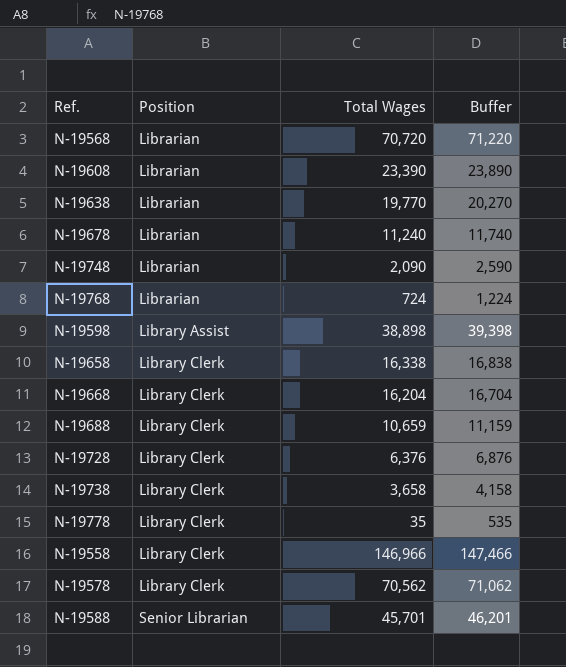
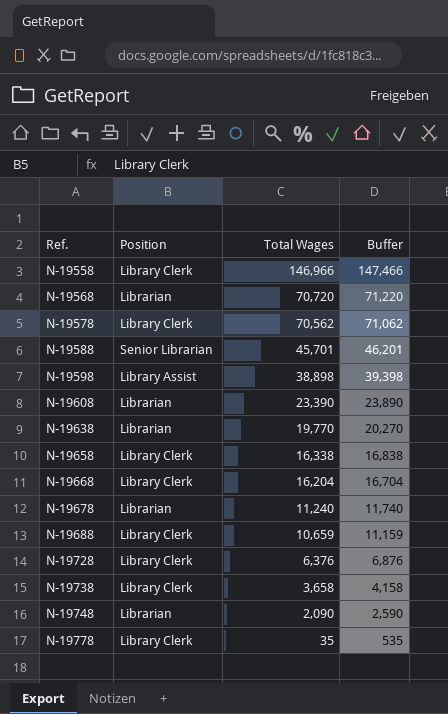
row order: Position ascending -> Ref. ascending
row N-19768: Librarian | 724 | 1,224 -> none

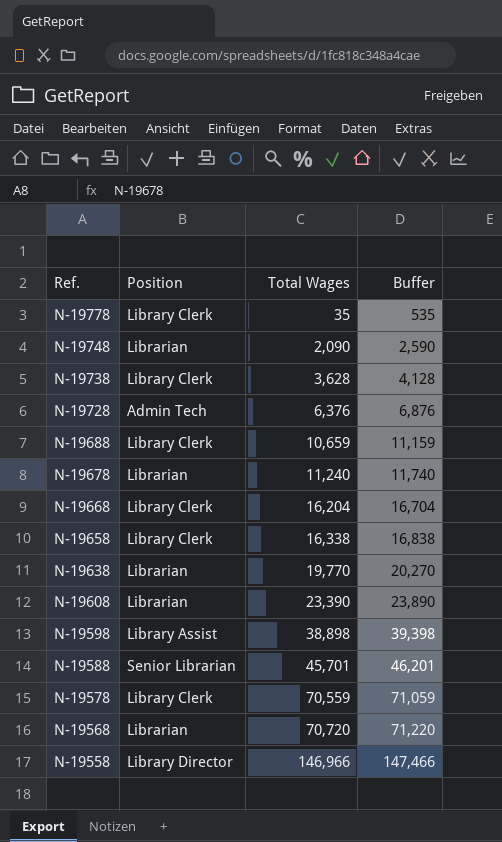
row order: Ref. ascending -> Ref. descending
N-19738 | Total Wages: 3,658 -> 3,628
N-19738 | Buffer: 4,158 -> 4,128
N-19728 | Position: Library Clerk -> Admin Tech
N-19578 | Total Wages: 70,562 -> 70,559
N-19578 | Buffer: 71,062 -> 71,059
N-19558 | Position: Library Clerk -> Library Director

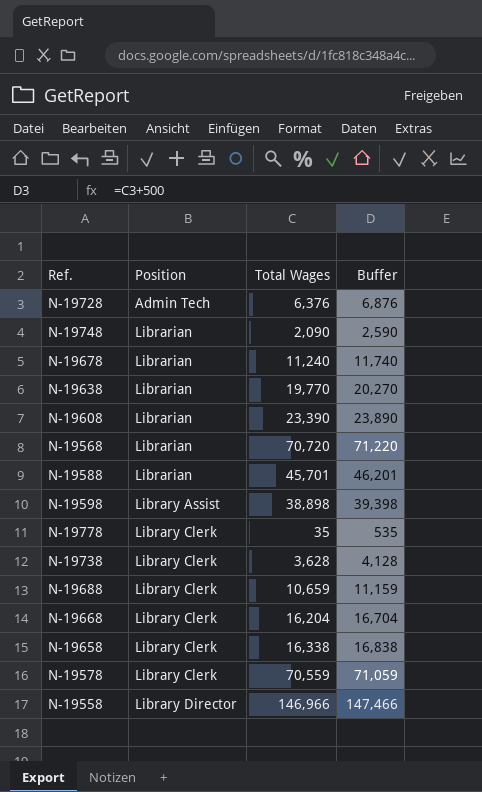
row order: Ref. descending -> Position ascending
N-19588 | Position: Senior Librarian -> Librarian

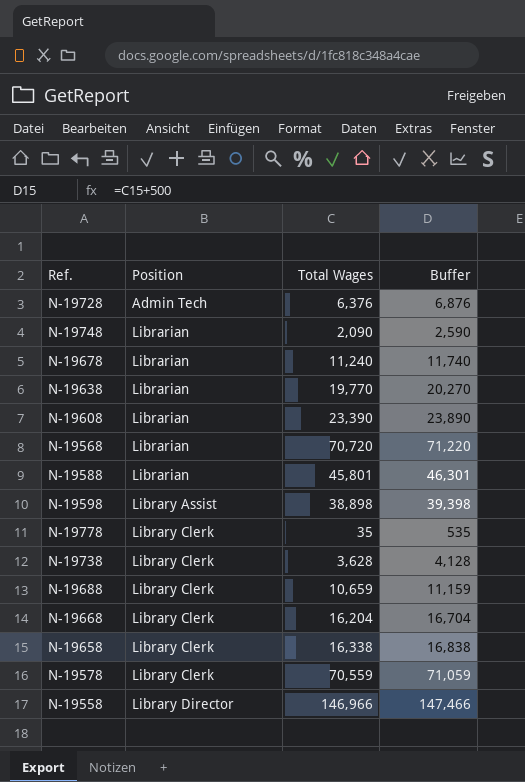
N-19588 | Total Wages: 45,701 -> 45,801
N-19588 | Buffer: 46,201 -> 46,301

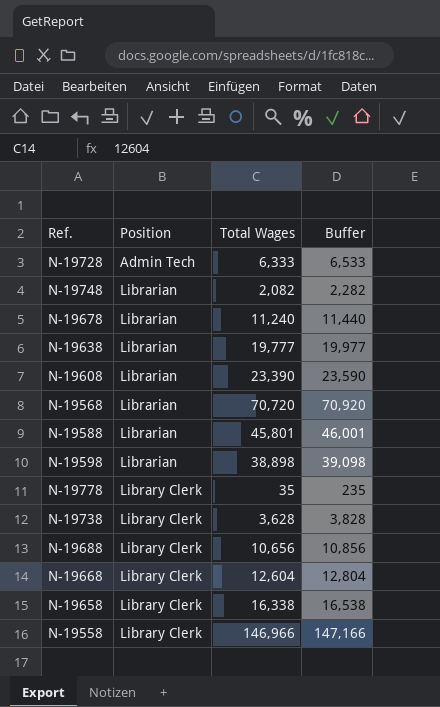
column Buffer | formula: [Total Wages] + 500 -> [Total Wages] + 200
row N-19578: Library Clerk | 70,559 | 71,059 -> none
N-19728 | Total Wages: 6,376 -> 6,333
N-19748 | Total Wages: 2,090 -> 2,082
N-19638 | Total Wages: 19,770 -> 19,777
N-19598 | Position: Library Assist -> Librarian
N-19688 | Total Wages: 10,659 -> 10,656
N-19668 | Total Wages: 16,204 -> 12,604
N-19558 | Position: Library Director -> Library Clerk

